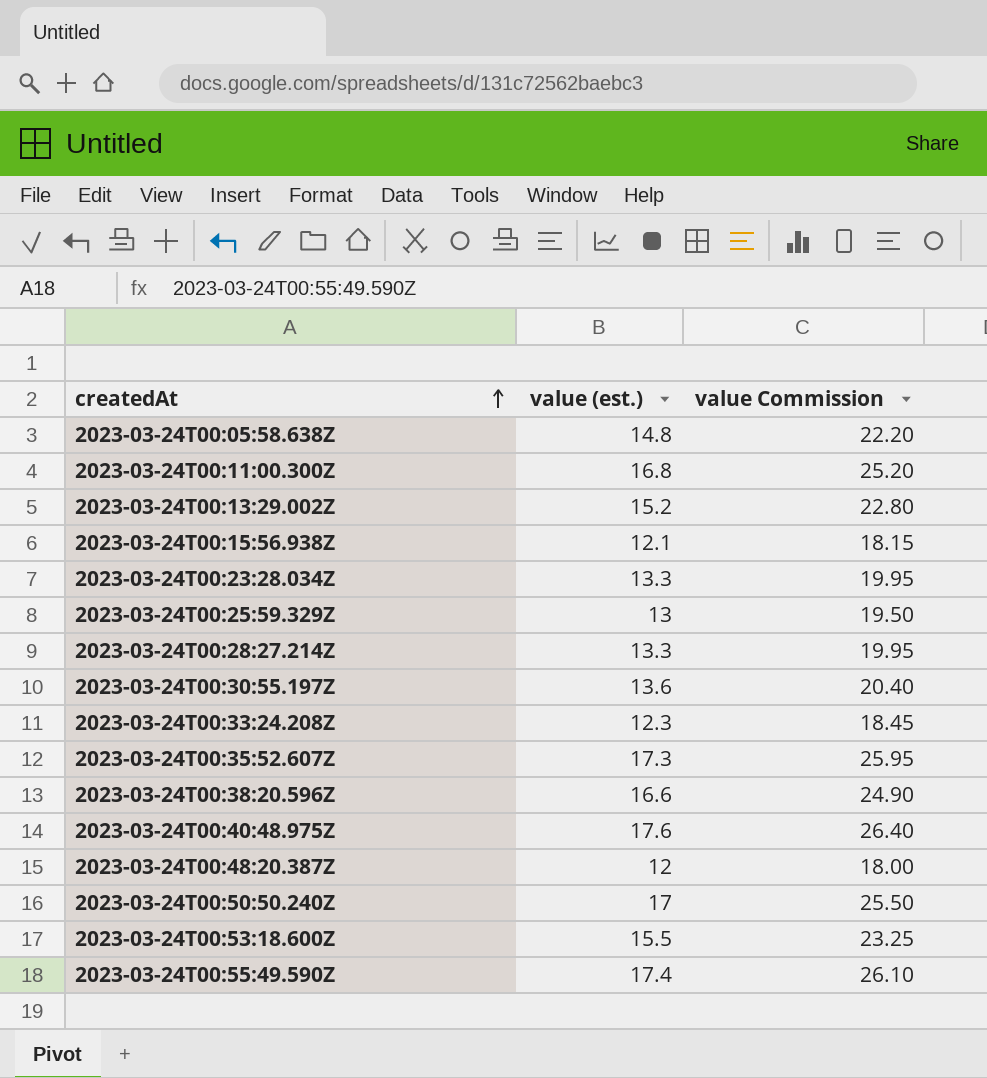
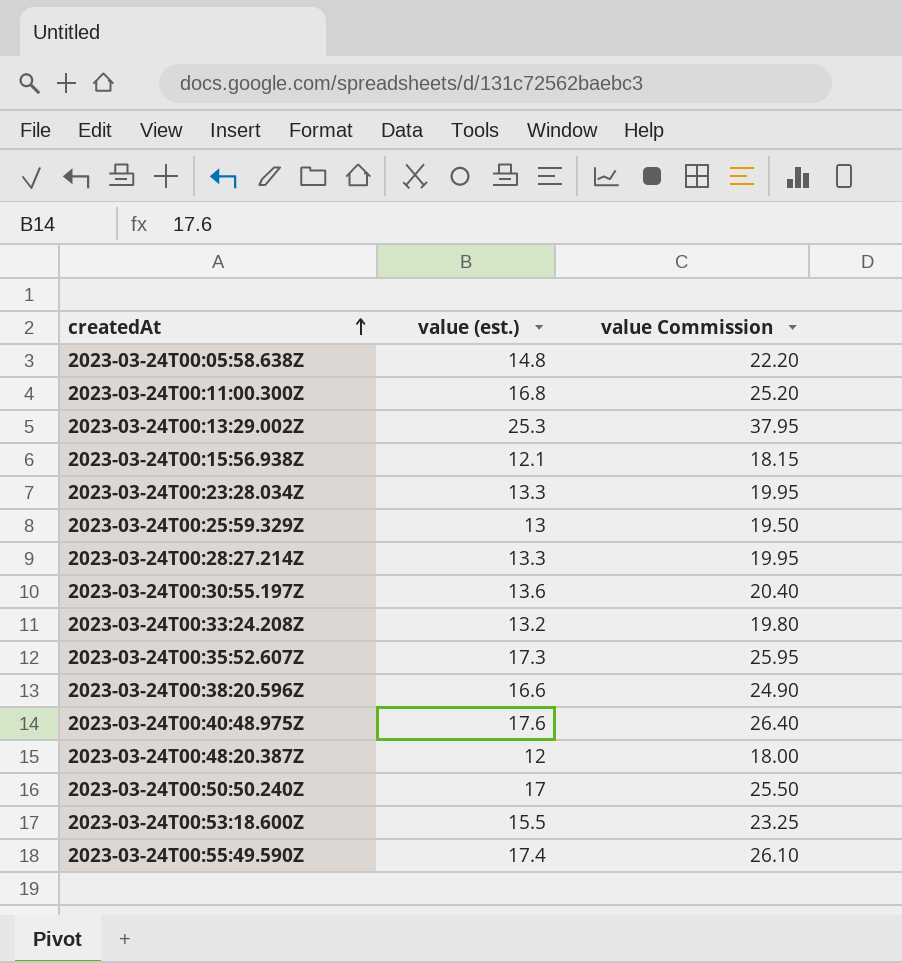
2023-03-24T00:13:29.002Z | value (est.): 15.2 -> 25.3
2023-03-24T00:13:29.002Z | value Commission: 22.80 -> 37.95
2023-03-24T00:33:24.208Z | value (est.): 12.3 -> 13.2
2023-03-24T00:33:24.208Z | value Commission: 18.45 -> 19.80

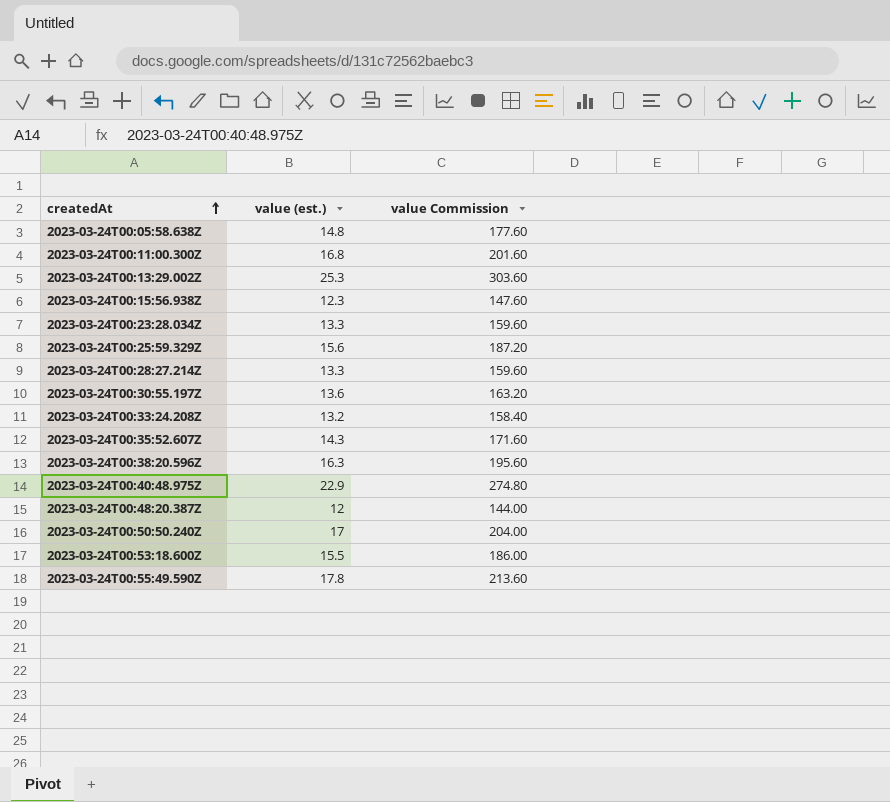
column value Commission | formula: [value (est.)] * 1.5 -> [value (est.)] * 12
2023-03-24T00:15:56.938Z | value (est.): 12.1 -> 12.3
2023-03-24T00:25:59.329Z | value (est.): 13 -> 15.6
2023-03-24T00:35:52.607Z | value (est.): 17.3 -> 14.3
2023-03-24T00:38:20.596Z | value (est.): 16.6 -> 16.3
2023-03-24T00:40:48.975Z | value (est.): 17.6 -> 22.9
2023-03-24T00:55:49.590Z | value (est.): 17.4 -> 17.8

